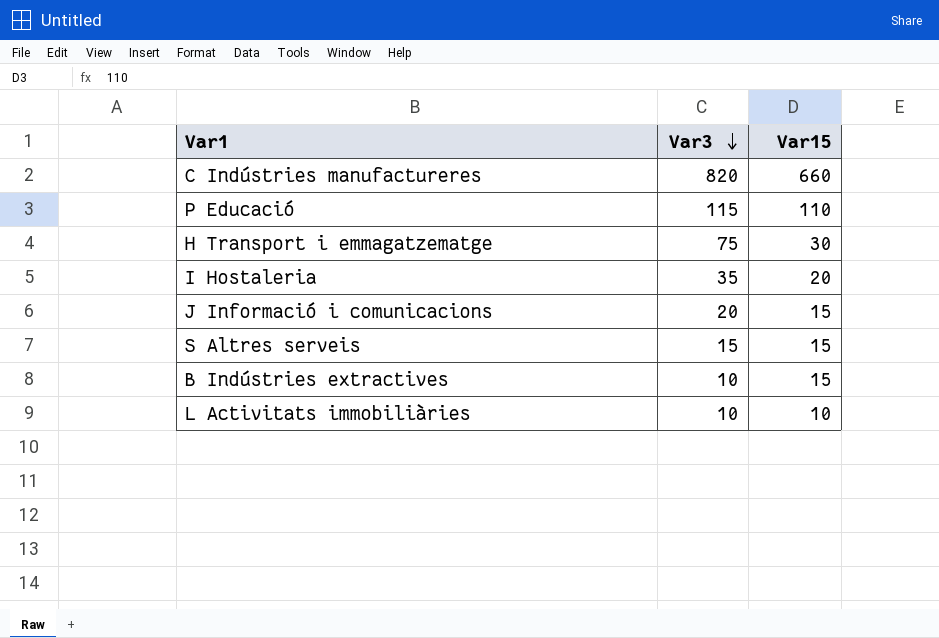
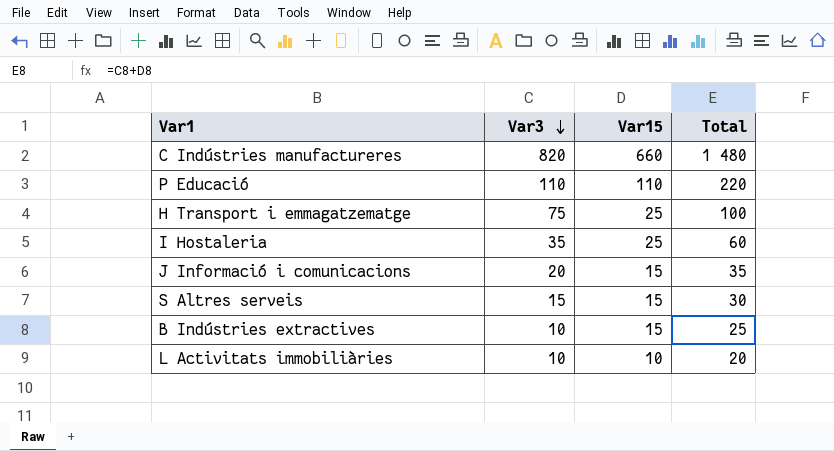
column Total | formula: none -> [Var3] + [Var15]
P Educació | Var3: 115 -> 110
H Transport i emmagatzematge | Var15: 30 -> 25
I Hostaleria | Var15: 20 -> 25

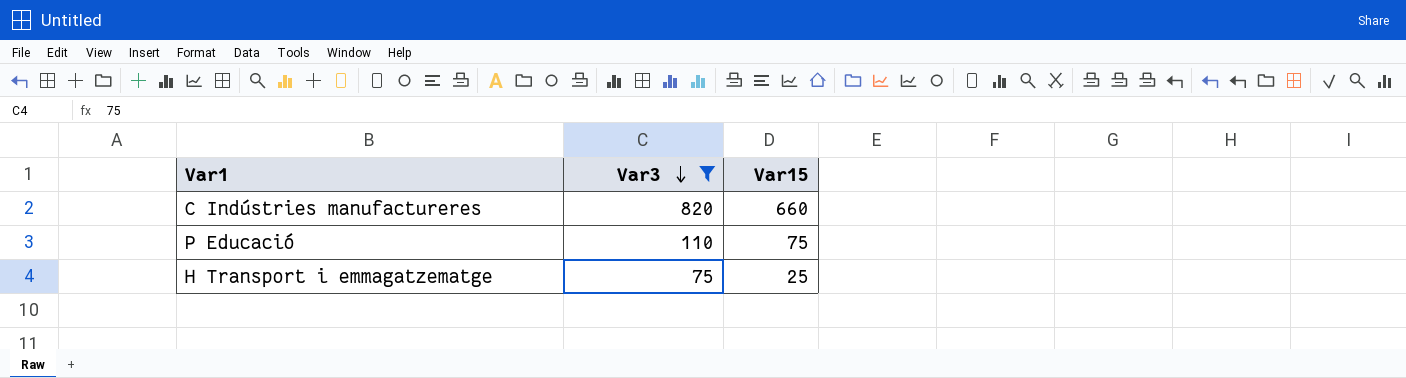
filter: none -> Var3 >= 75
column Total | formula: [Var3] + [Var15] -> none
P Educació | Var15: 110 -> 75

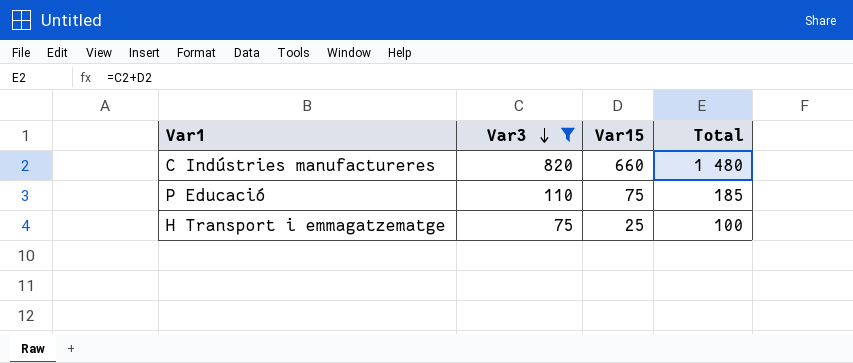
column Total | formula: none -> [Var3] + [Var15]

